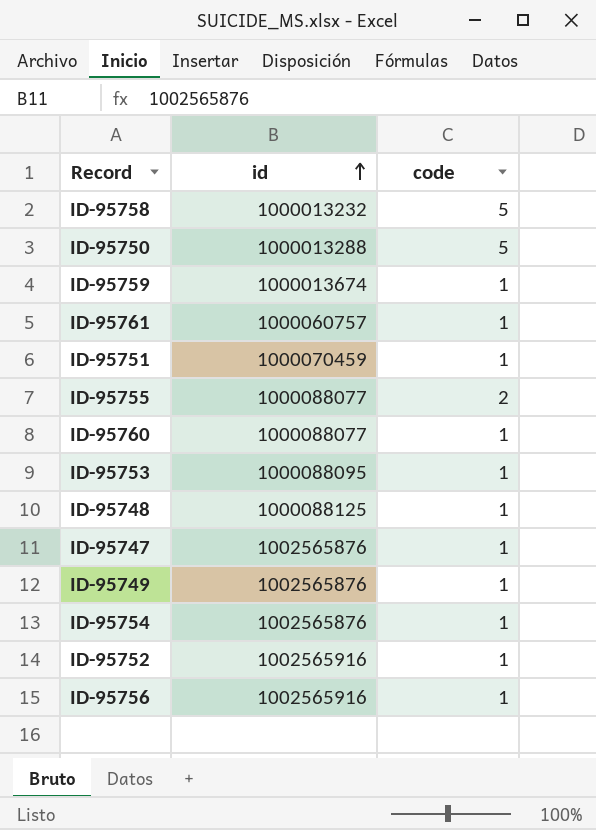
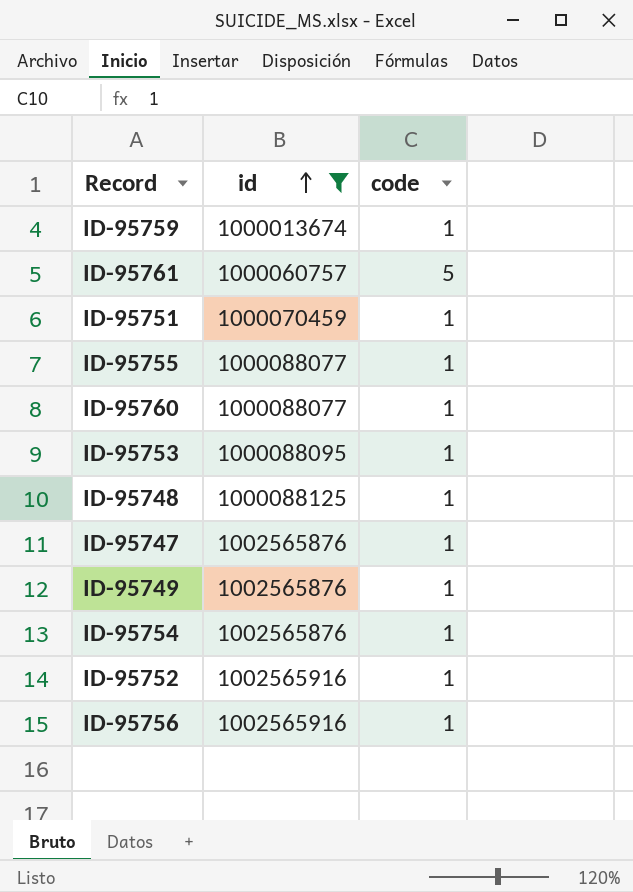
filter: none -> id >= 1000013674
ID-95761 | code: 1 -> 5
ID-95755 | code: 2 -> 1

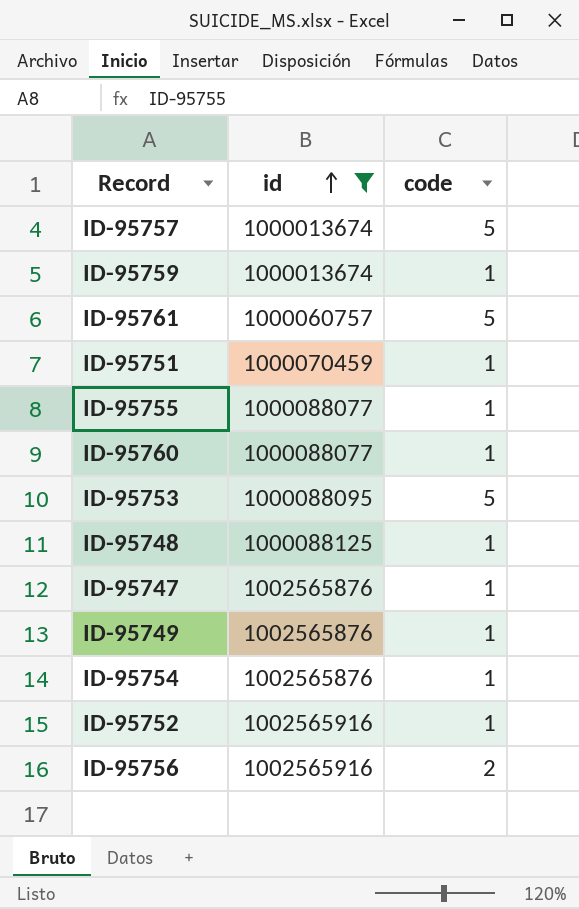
row ID-95757: none -> 1000013674 | 5
ID-95753 | code: 1 -> 5
ID-95756 | code: 1 -> 2

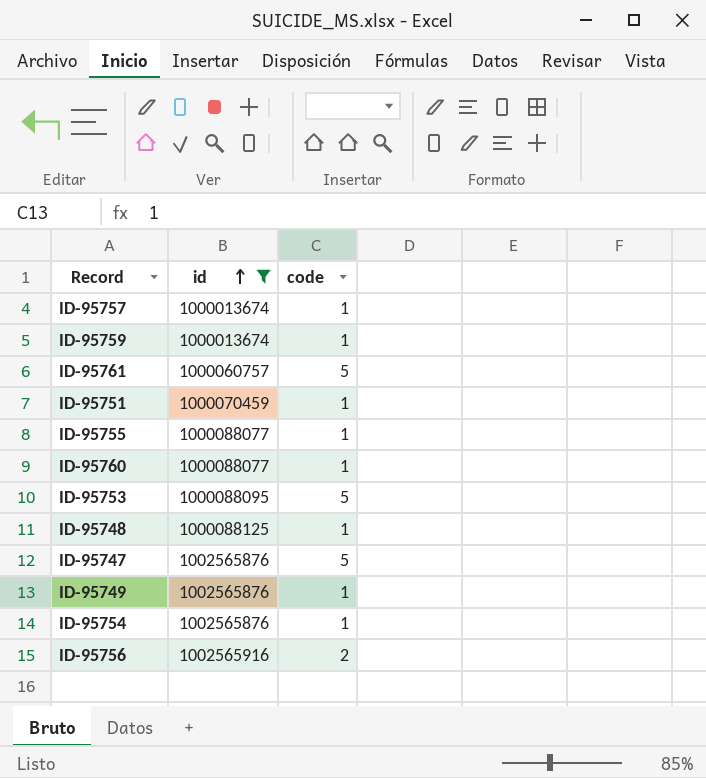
row ID-95752: 1002565916 | 1 -> none
ID-95757 | code: 5 -> 1
ID-95747 | code: 1 -> 5

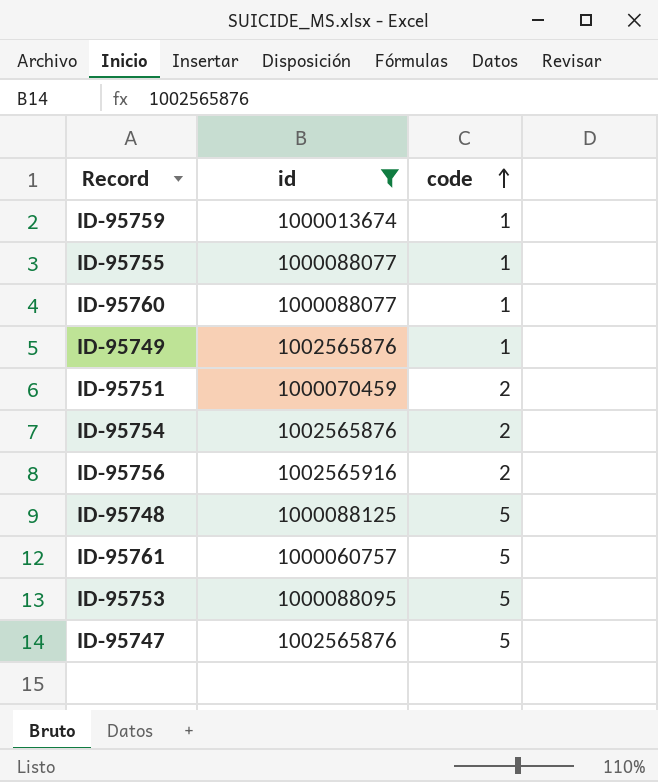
row order: id ascending -> code ascending
row ID-95757: 1000013674 | 1 -> none
ID-95751 | code: 1 -> 2
ID-95754 | code: 1 -> 2
ID-95748 | code: 1 -> 5

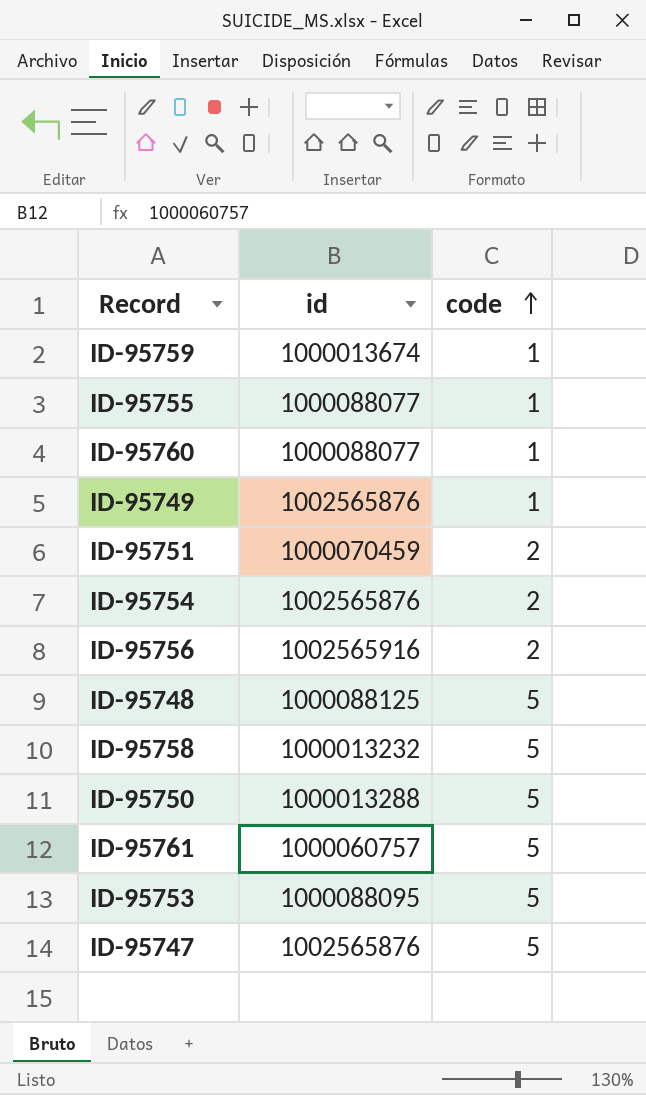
filter: id >= 1000013674 -> none

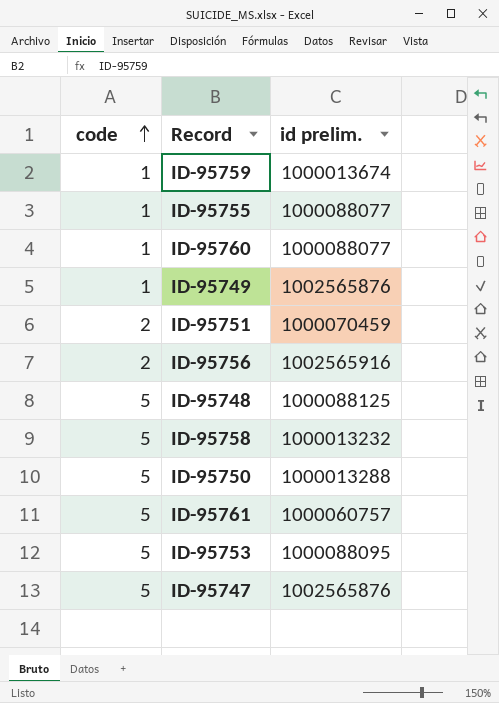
column code | position: 3 -> 1
column name: id -> id prelim.
row ID-95754: 1002565876 | 2 -> none

